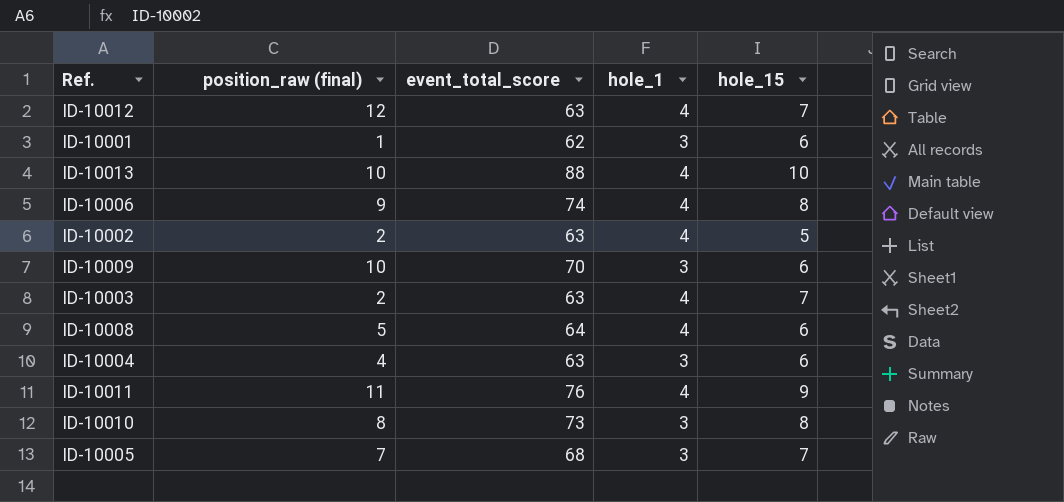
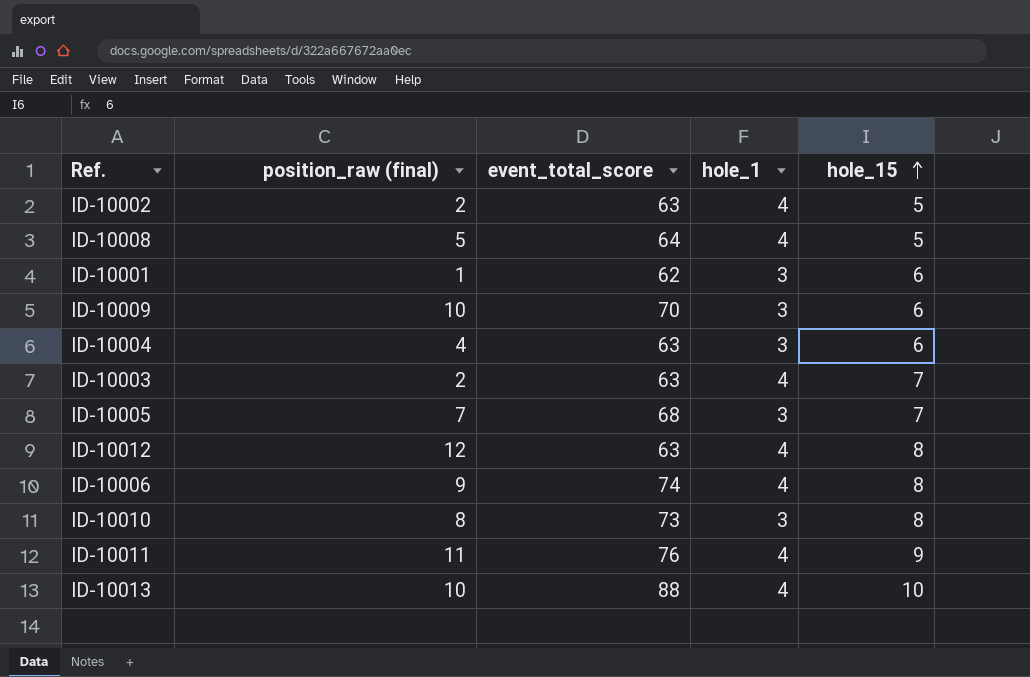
row order: none -> hole_15 ascending
ID-10008 | hole_15: 6 -> 5
ID-10012 | hole_15: 7 -> 8

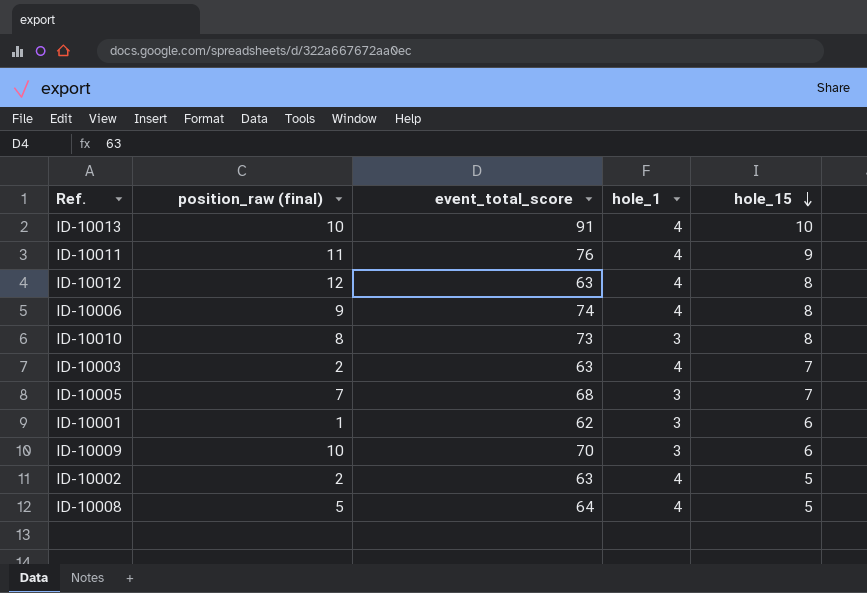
row order: hole_15 ascending -> hole_15 descending
row ID-10004: 4 | 63 | 3 | 6 -> none
ID-10013 | event_total_score: 88 -> 91

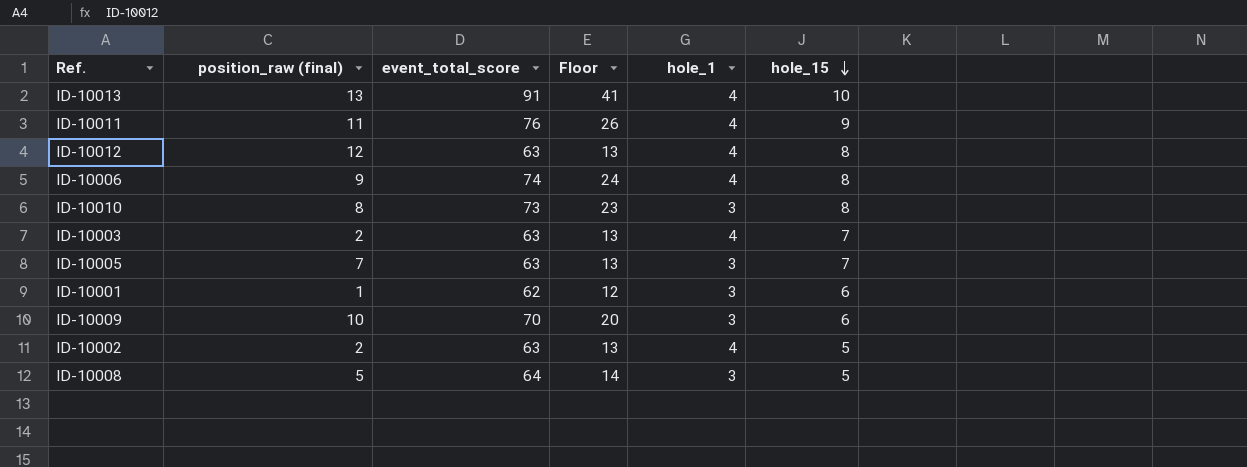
column Floor | formula: none -> [event_total_score] - 50
ID-10013 | position_raw (final): 10 -> 13
ID-10005 | event_total_score: 68 -> 63
ID-10008 | hole_1: 4 -> 3

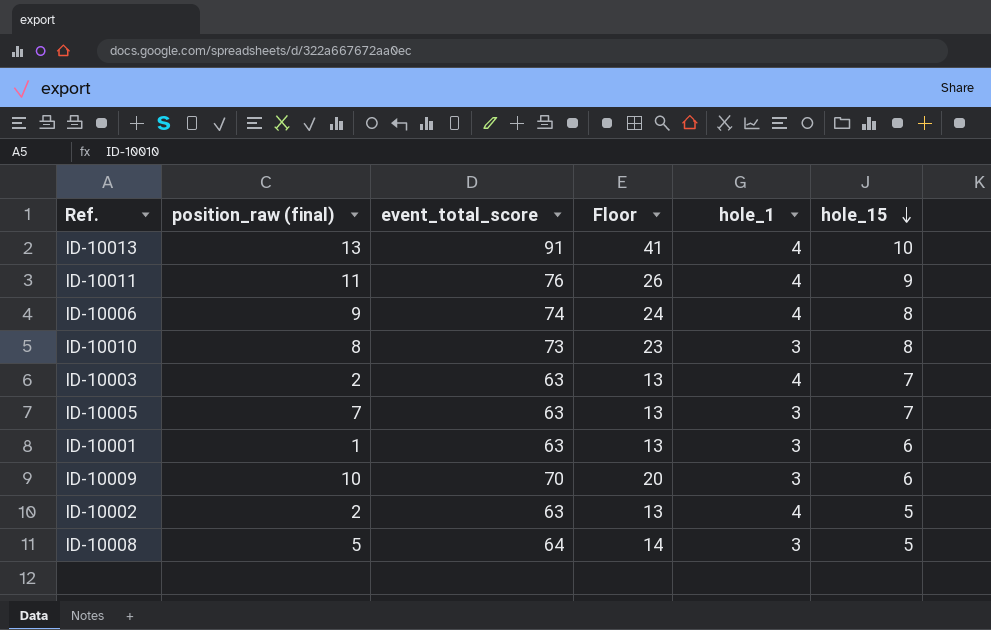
row ID-10012: 12 | 63 | 13 | 4 | 8 -> none
ID-10001 | event_total_score: 62 -> 63
ID-10001 | Floor: 12 -> 13

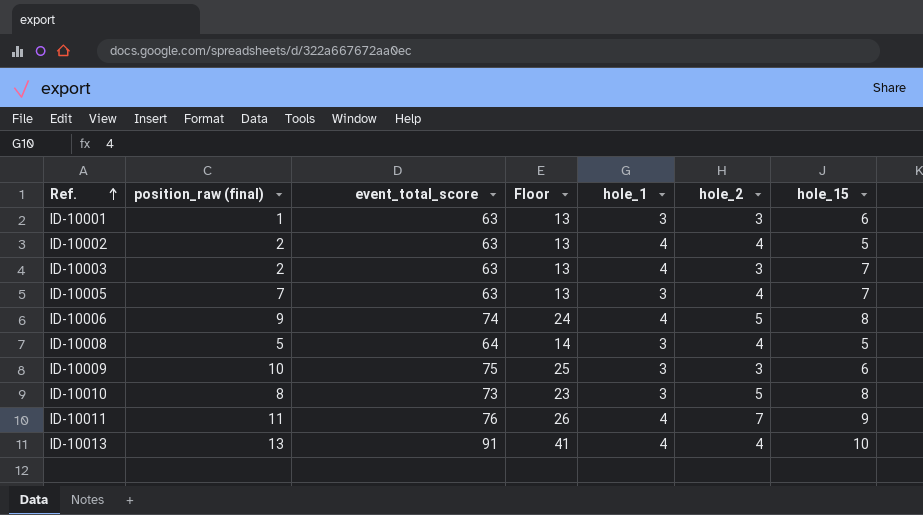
row order: hole_15 descending -> Ref. ascending
column hole_2 | position: none -> 6
ID-10009 | event_total_score: 70 -> 75
ID-10009 | Floor: 20 -> 25

